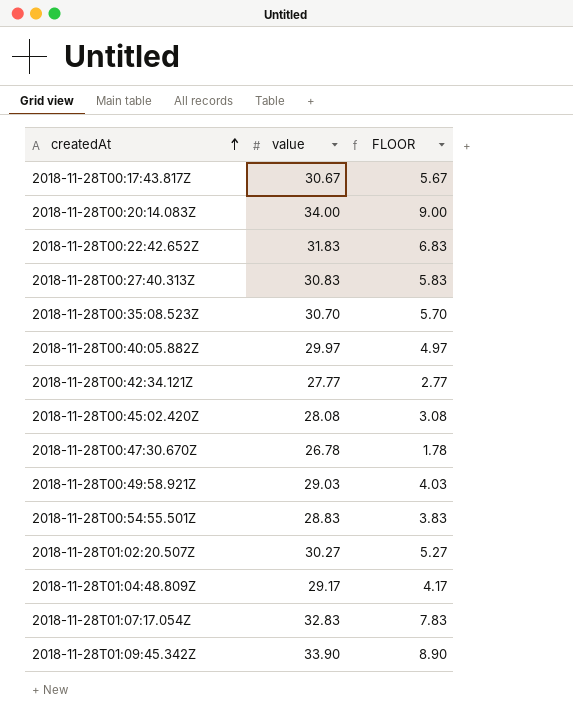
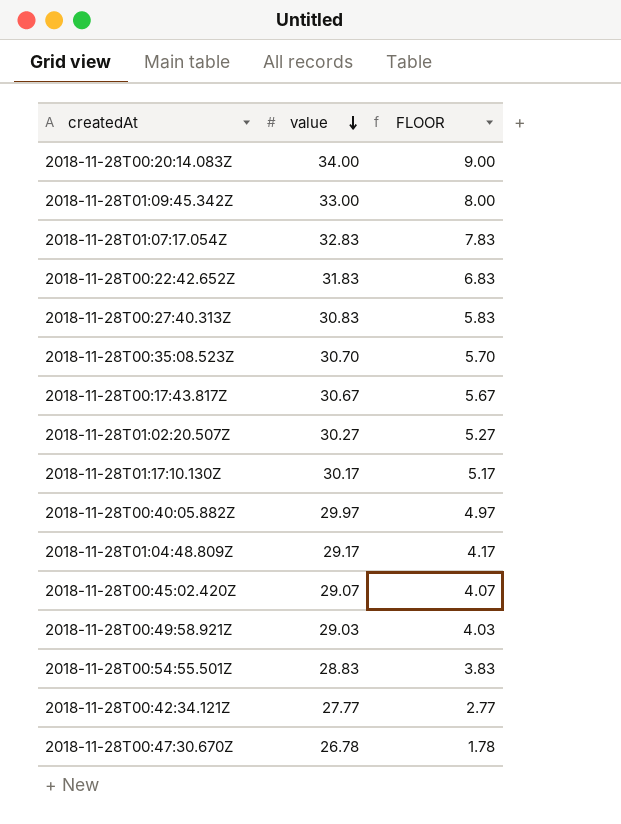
row order: createdAt ascending -> value descending
2018-11-28T01:09:45.342Z | value: 33.90 -> 33.00
2018-11-28T01:09:45.342Z | FLOOR: 8.90 -> 8.00
row 2018-11-28T01:17:10.130Z: none -> 30.17 | 5.17
2018-11-28T00:45:02.420Z | value: 28.08 -> 29.07
2018-11-28T00:45:02.420Z | FLOOR: 3.08 -> 4.07

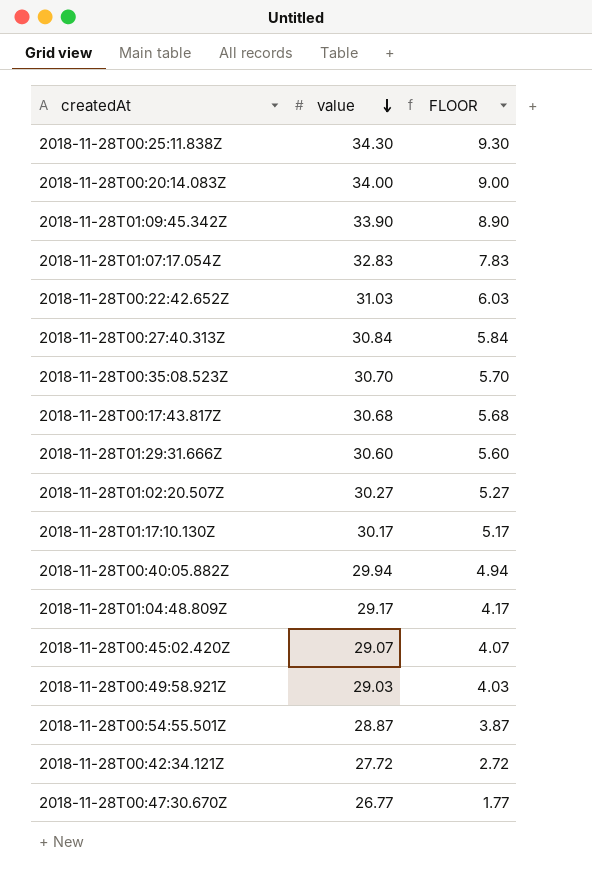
row 2018-11-28T00:25:11.838Z: none -> 34.30 | 9.30
2018-11-28T01:09:45.342Z | value: 33.00 -> 33.90
2018-11-28T01:09:45.342Z | FLOOR: 8.00 -> 8.90
2018-11-28T00:22:42.652Z | value: 31.83 -> 31.03
2018-11-28T00:22:42.652Z | FLOOR: 6.83 -> 6.03
2018-11-28T00:27:40.313Z | value: 30.83 -> 30.84
2018-11-28T00:27:40.313Z | FLOOR: 5.83 -> 5.84
2018-11-28T00:17:43.817Z | value: 30.67 -> 30.68
2018-11-28T00:17:43.817Z | FLOOR: 5.67 -> 5.68
row 2018-11-28T01:29:31.666Z: none -> 30.60 | 5.60
2018-11-28T00:40:05.882Z | value: 29.97 -> 29.94
2018-11-28T00:40:05.882Z | FLOOR: 4.97 -> 4.94
2018-11-28T00:54:55.501Z | value: 28.83 -> 28.87
2018-11-28T00:54:55.501Z | FLOOR: 3.83 -> 3.87
2018-11-28T00:42:34.121Z | value: 27.77 -> 27.72
2018-11-28T00:42:34.121Z | FLOOR: 2.77 -> 2.72
2018-11-28T00:47:30.670Z | value: 26.78 -> 26.77
2018-11-28T00:47:30.670Z | FLOOR: 1.78 -> 1.77

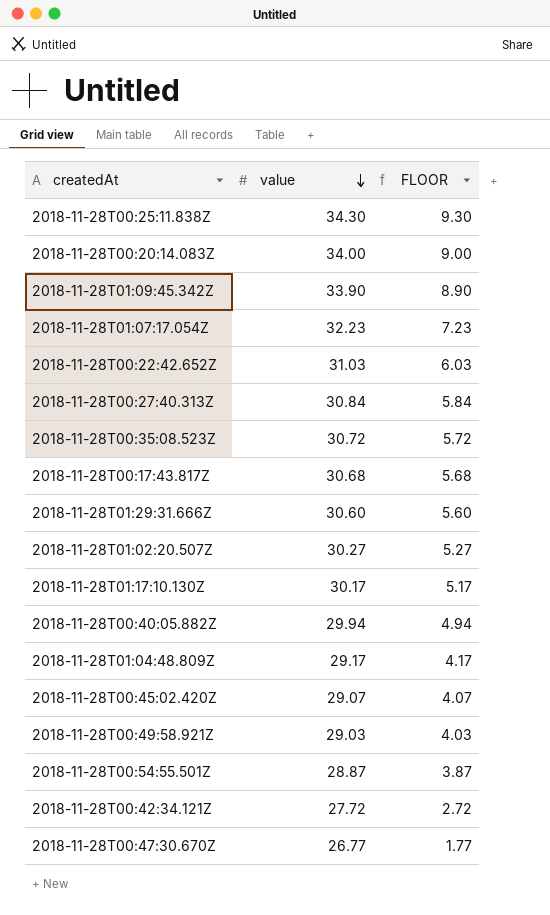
2018-11-28T01:07:17.054Z | value: 32.83 -> 32.23
2018-11-28T01:07:17.054Z | FLOOR: 7.83 -> 7.23
2018-11-28T00:35:08.523Z | value: 30.70 -> 30.72
2018-11-28T00:35:08.523Z | FLOOR: 5.70 -> 5.72

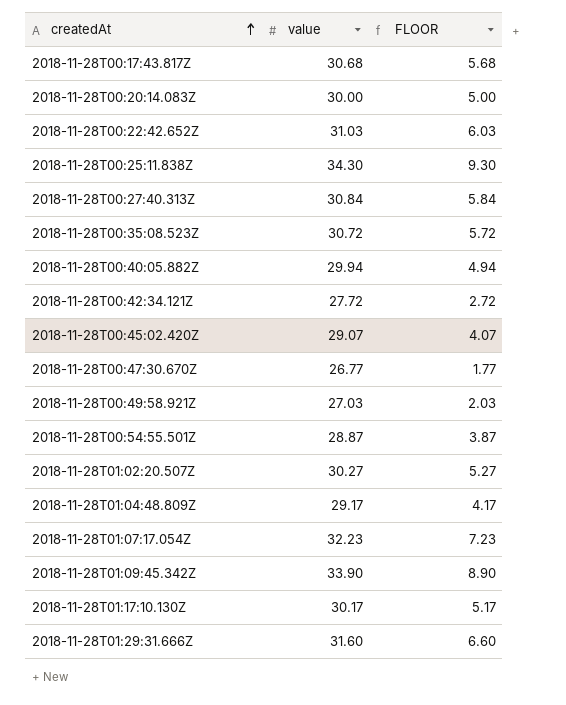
row order: value descending -> createdAt ascending
2018-11-28T00:20:14.083Z | value: 34.00 -> 30.00
2018-11-28T00:20:14.083Z | FLOOR: 9.00 -> 5.00
2018-11-28T00:49:58.921Z | value: 29.03 -> 27.03
2018-11-28T00:49:58.921Z | FLOOR: 4.03 -> 2.03
2018-11-28T01:29:31.666Z | value: 30.60 -> 31.60
2018-11-28T01:29:31.666Z | FLOOR: 5.60 -> 6.60

